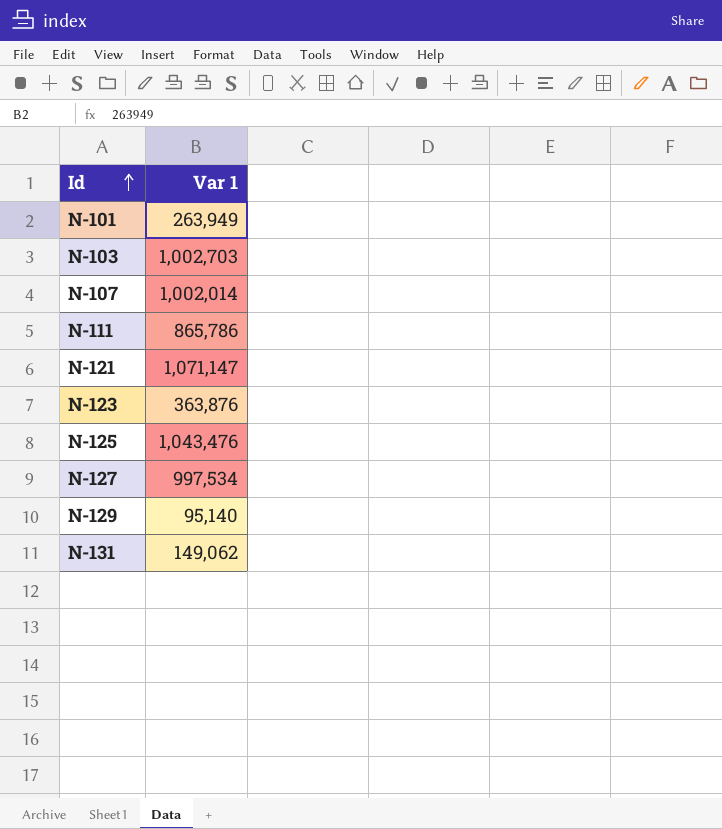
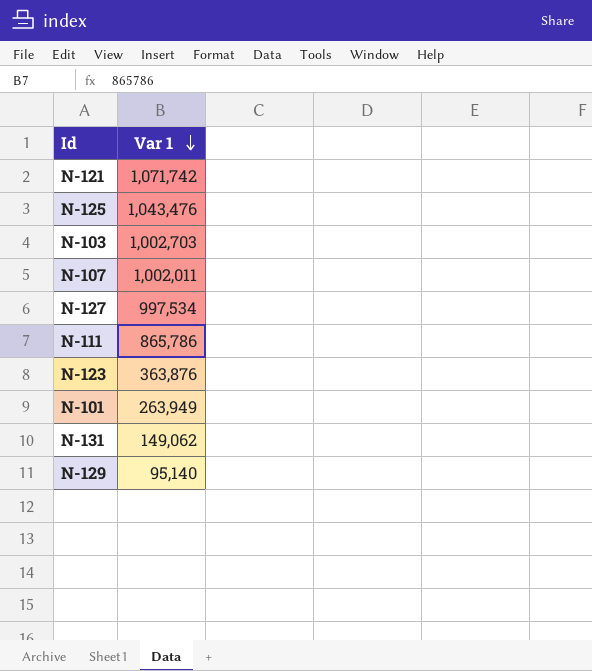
row order: Id ascending -> Var 1 descending
N-121 | Var 1: 1,071,147 -> 1,071,742
N-107 | Var 1: 1,002,014 -> 1,002,011

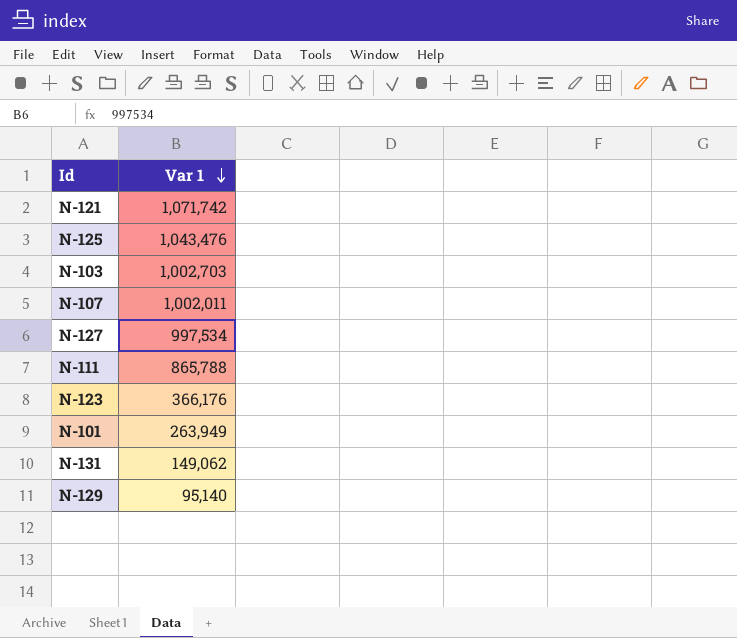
N-111 | Var 1: 865,786 -> 865,788
N-123 | Var 1: 363,876 -> 366,176

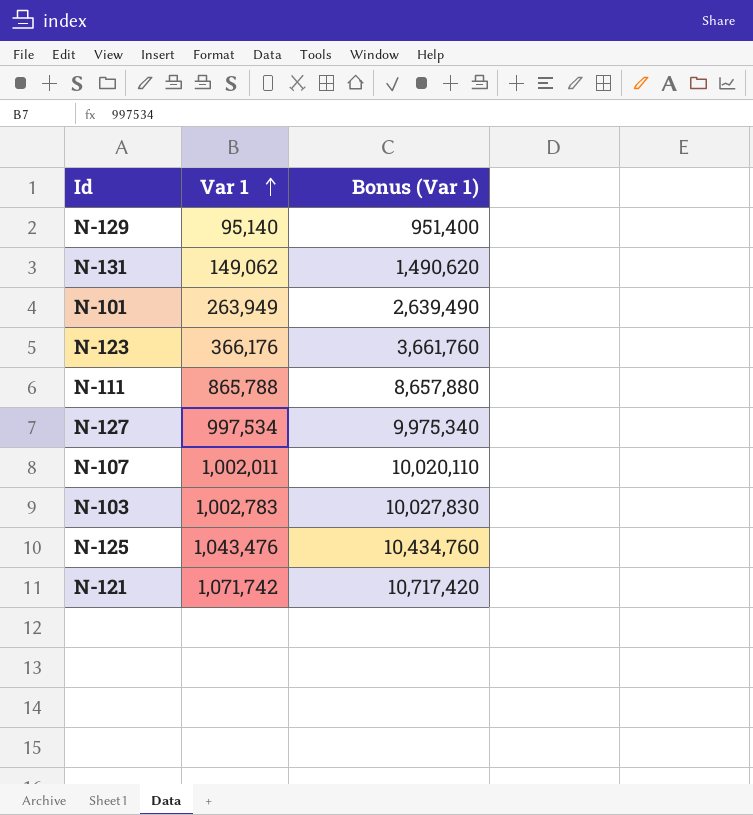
row order: Var 1 descending -> Var 1 ascending
column Bonus (Var 1) | formula: none -> [Var 1] * 10
N-103 | Var 1: 1,002,703 -> 1,002,783

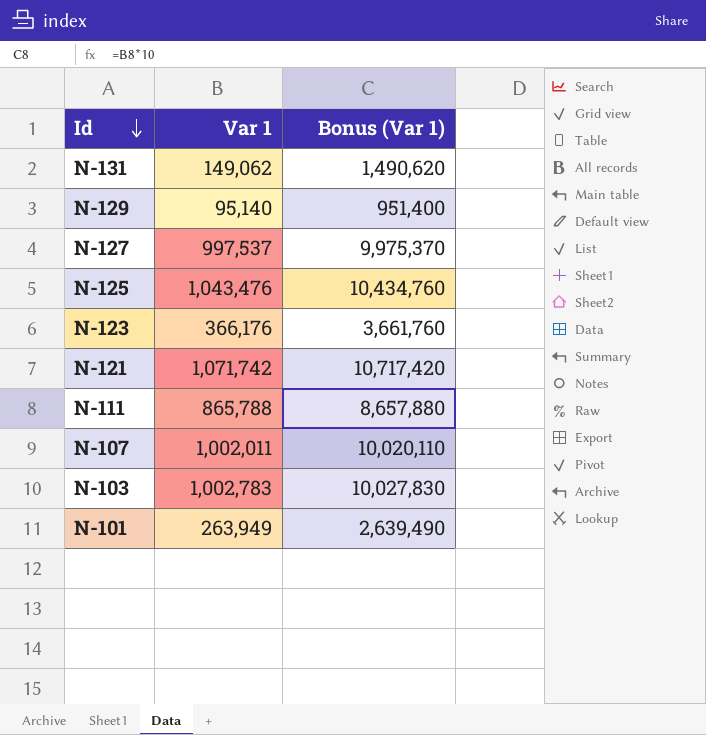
row order: Var 1 ascending -> Id descending
N-127 | Var 1: 997,534 -> 997,537
N-127 | Bonus (Var 1): 9,975,340 -> 9,975,370

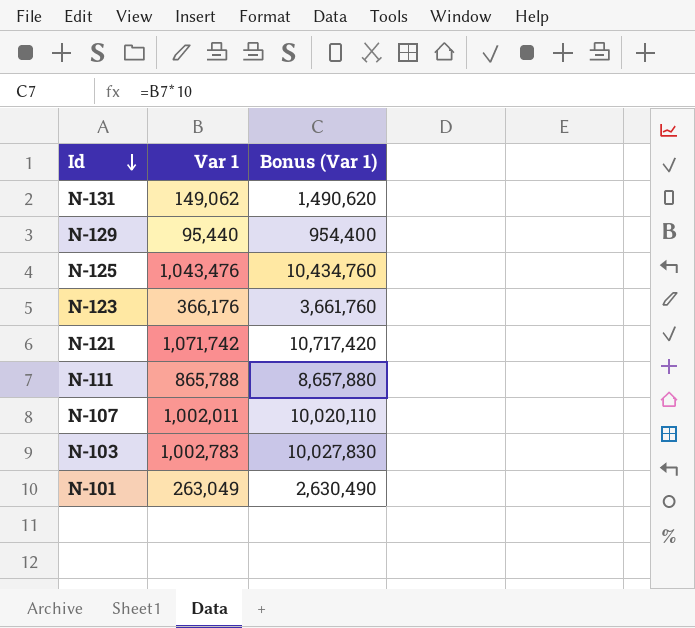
row N-127: 997,537 | 9,975,370 -> none
N-129 | Var 1: 95,140 -> 95,440
N-129 | Bonus (Var 1): 951,400 -> 954,400
N-101 | Var 1: 263,949 -> 263,049
N-101 | Bonus (Var 1): 2,639,490 -> 2,630,490

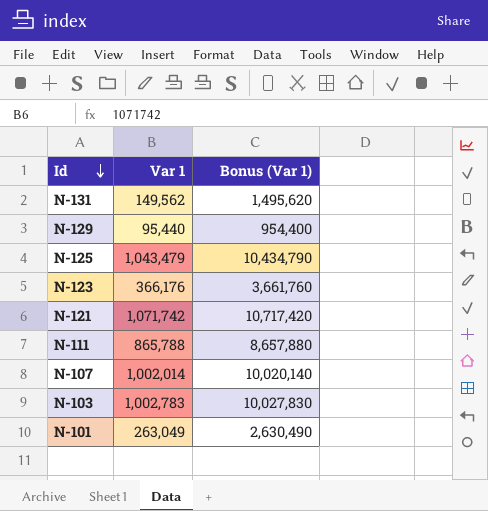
N-131 | Var 1: 149,062 -> 149,562
N-131 | Bonus (Var 1): 1,490,620 -> 1,495,620
N-125 | Var 1: 1,043,476 -> 1,043,479
N-125 | Bonus (Var 1): 10,434,760 -> 10,434,790
N-107 | Var 1: 1,002,011 -> 1,002,014
N-107 | Bonus (Var 1): 10,020,110 -> 10,020,140

